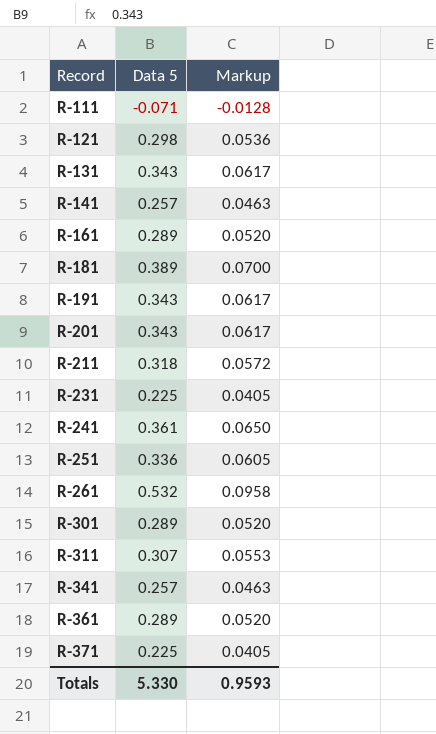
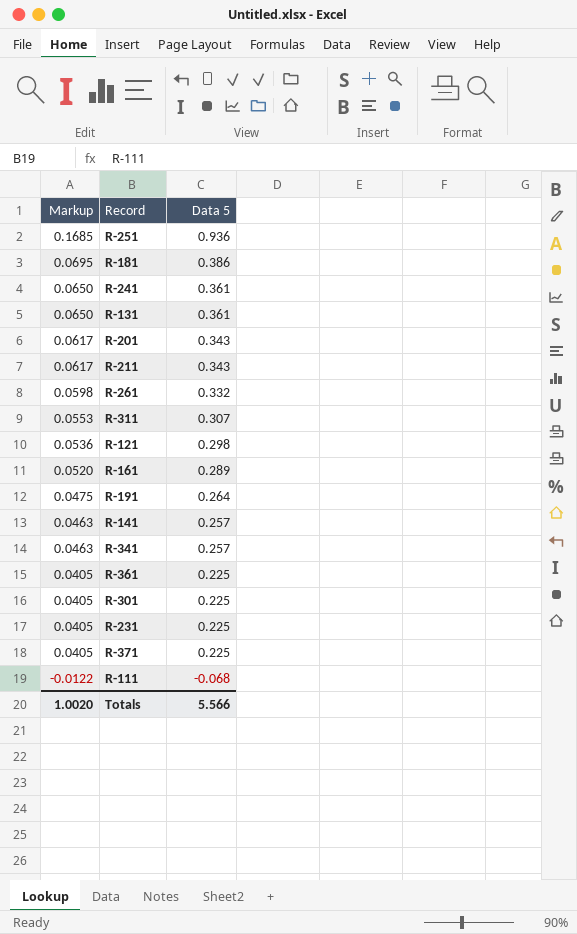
row order: Record ascending -> Markup descending
column Markup | position: 3 -> 1
R-251 | Markup: 0.0605 -> 0.1685
R-251 | Data 5: 0.336 -> 0.936
R-181 | Markup: 0.0700 -> 0.0695
R-181 | Data 5: 0.389 -> 0.386
R-131 | Markup: 0.0617 -> 0.0650
R-131 | Data 5: 0.343 -> 0.361
R-211 | Markup: 0.0572 -> 0.0617
R-211 | Data 5: 0.318 -> 0.343
R-261 | Markup: 0.0958 -> 0.0598
R-261 | Data 5: 0.532 -> 0.332
R-191 | Markup: 0.0617 -> 0.0475
R-191 | Data 5: 0.343 -> 0.264
R-361 | Markup: 0.0520 -> 0.0405
R-361 | Data 5: 0.289 -> 0.225
R-301 | Markup: 0.0520 -> 0.0405
R-301 | Data 5: 0.289 -> 0.225
R-111 | Markup: -0.0128 -> -0.0122
R-111 | Data 5: -0.071 -> -0.068
Totals | Markup: 0.9593 -> 1.0020
Totals | Data 5: 5.330 -> 5.566

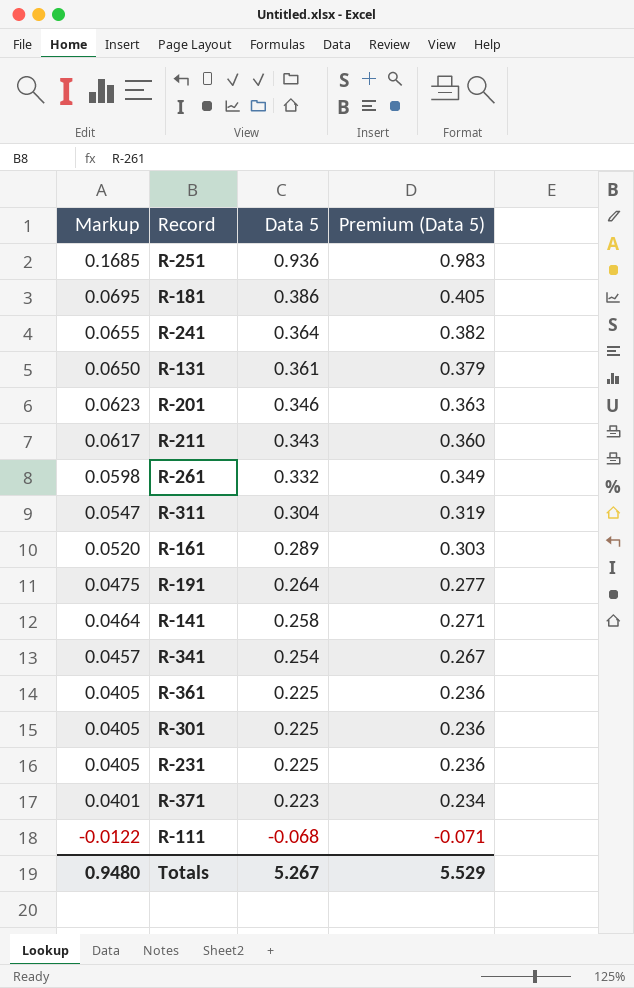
column Premium (Data 5) | formula: none -> [Data 5] * 1.05
row R-121: 0.0536 | 0.298 -> none
R-241 | Markup: 0.0650 -> 0.0655
R-241 | Data 5: 0.361 -> 0.364
R-201 | Markup: 0.0617 -> 0.0623
R-201 | Data 5: 0.343 -> 0.346
R-311 | Markup: 0.0553 -> 0.0547
R-311 | Data 5: 0.307 -> 0.304
R-141 | Markup: 0.0463 -> 0.0464
R-141 | Data 5: 0.257 -> 0.258
R-341 | Markup: 0.0463 -> 0.0457
R-341 | Data 5: 0.257 -> 0.254
R-371 | Markup: 0.0405 -> 0.0401
R-371 | Data 5: 0.225 -> 0.223
Totals | Markup: 1.0020 -> 0.9480
Totals | Data 5: 5.566 -> 5.267

